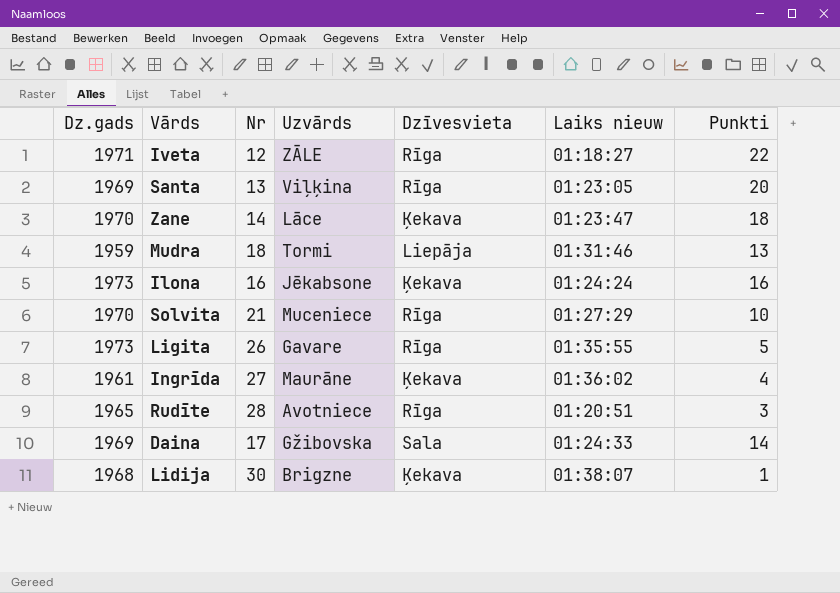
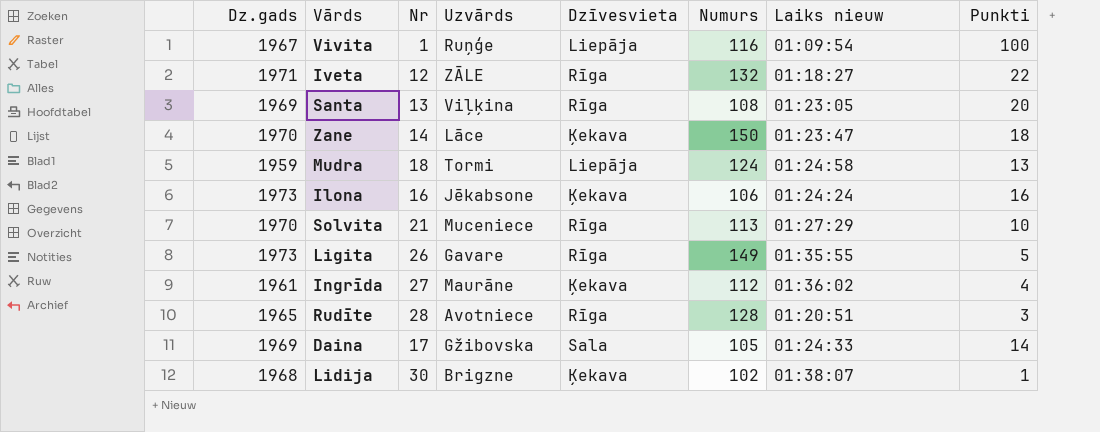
column Numurs | position: none -> 6
row Vivita: none -> 1967 | 1 | Ruņģe | Liepāja | 116 | 01:09:54 | 100
Mudra | Laiks nieuw: 01:31:46 -> 01:24:58

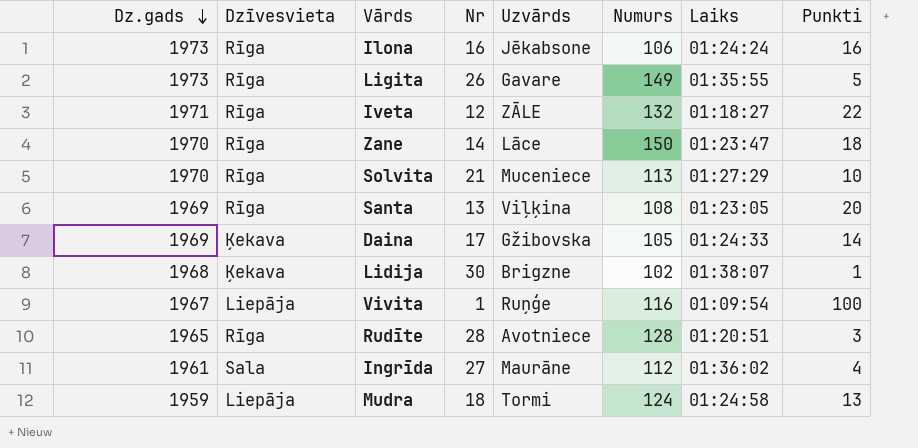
row order: none -> Dz.gads descending
column Dzīvesvieta | position: 5 -> 2
column name: Laiks nieuw -> Laiks
Ilona | Dzīvesvieta: Ķekava -> Rīga
Zane | Dzīvesvieta: Ķekava -> Rīga
Daina | Dzīvesvieta: Sala -> Ķekava
Ingrīda | Dzīvesvieta: Ķekava -> Sala

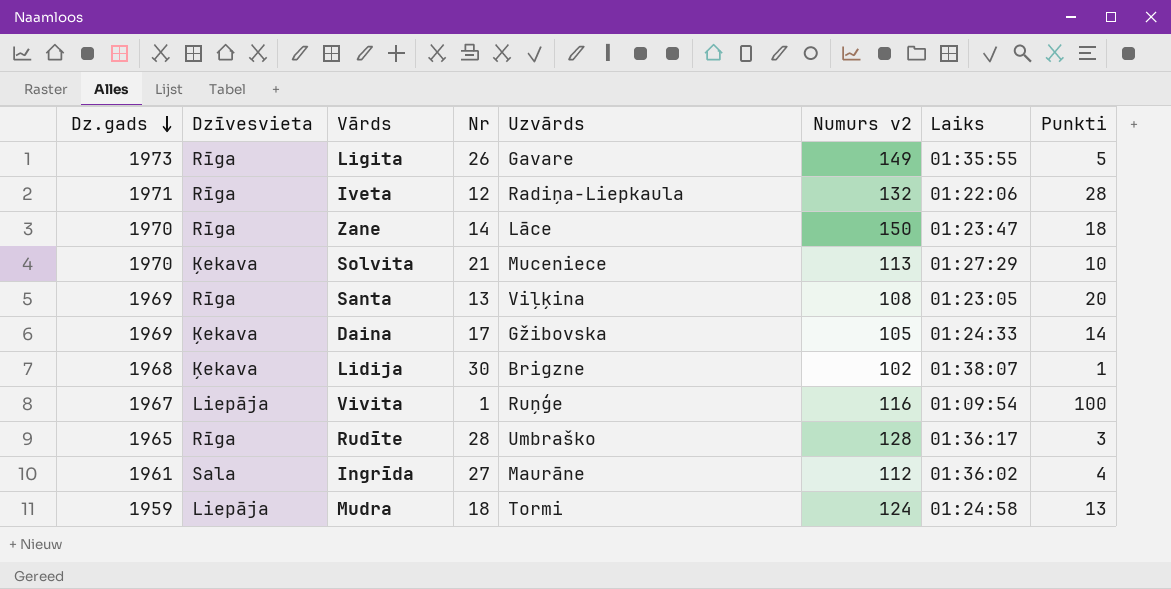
column name: Numurs -> Numurs v2
row Ilona: 1973 | Rīga | 16 | Jēkabsone | 106 | 01:24:24 | 16 -> none
Iveta | Uzvārds: ZĀLE -> Radiņa-Liepkaula
Iveta | Laiks: 01:18:27 -> 01:22:06
Iveta | Punkti: 22 -> 28
Solvita | Dzīvesvieta: Rīga -> Ķekava
Rudīte | Uzvārds: Avotniece -> Umbraško
Rudīte | Laiks: 01:20:51 -> 01:36:17

